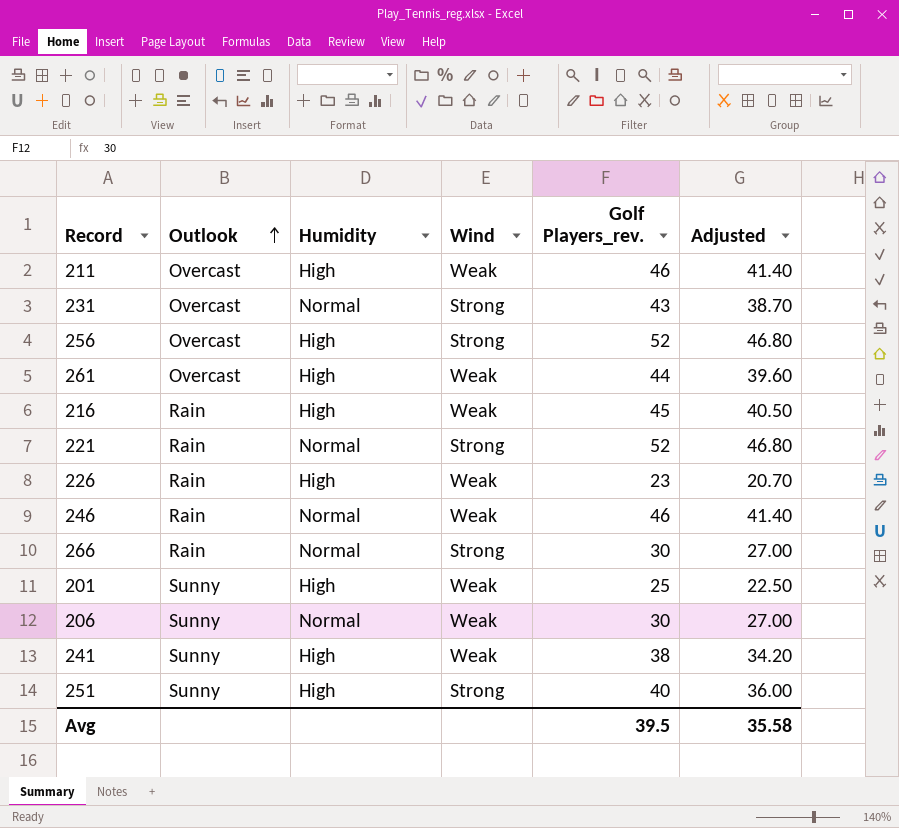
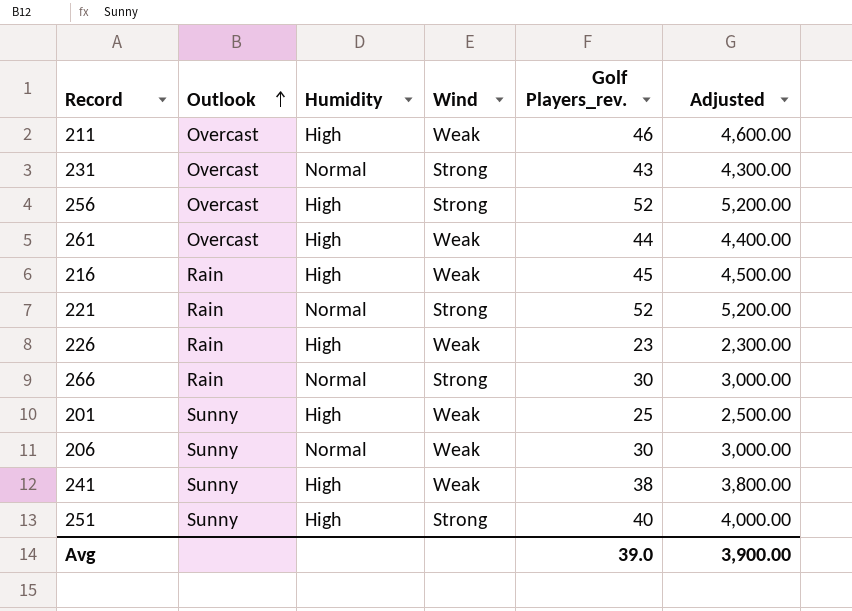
column Adjusted | formula: [Golf Players_rev.] * 0.9 -> [Golf Players_rev.] * 100
row 246: Rain | Normal | Weak | 46 | 41.40 -> none
Avg | Golf Players_rev.: 39.5 -> 39.0
Avg | Adjusted: 35.58 -> 3,900.00

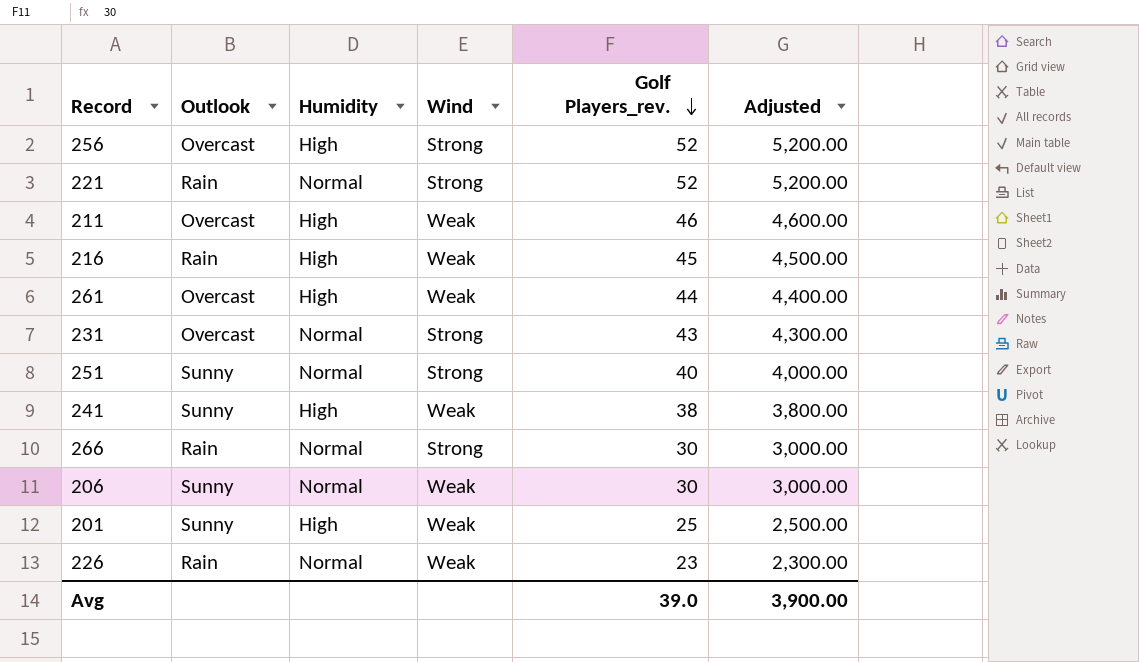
row order: Outlook ascending -> Golf Players_rev. descending
251 | Humidity: High -> Normal
226 | Humidity: High -> Normal

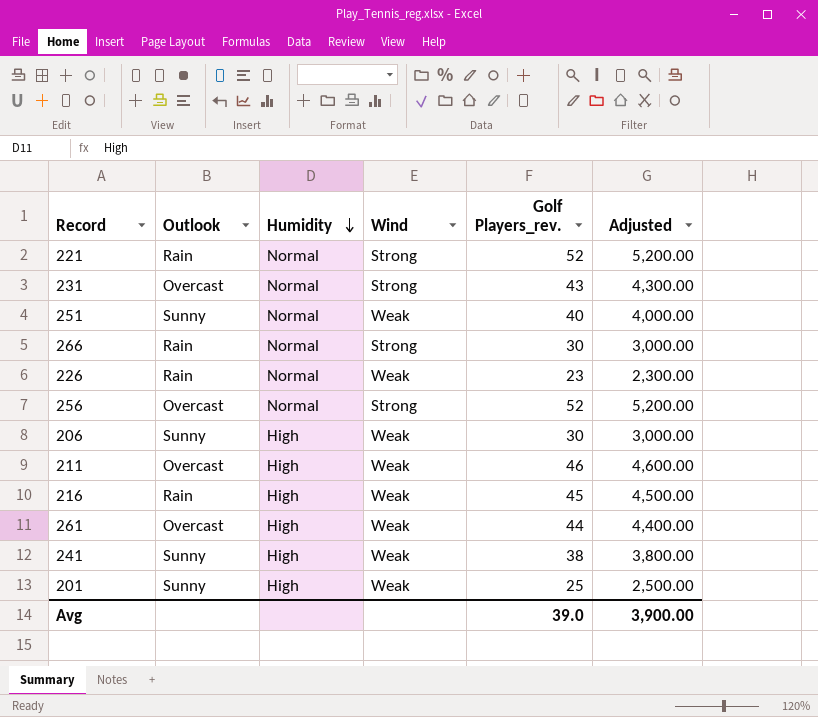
row order: Golf Players_rev. descending -> Humidity descending
251 | Wind: Strong -> Weak
256 | Humidity: High -> Normal
206 | Humidity: Normal -> High

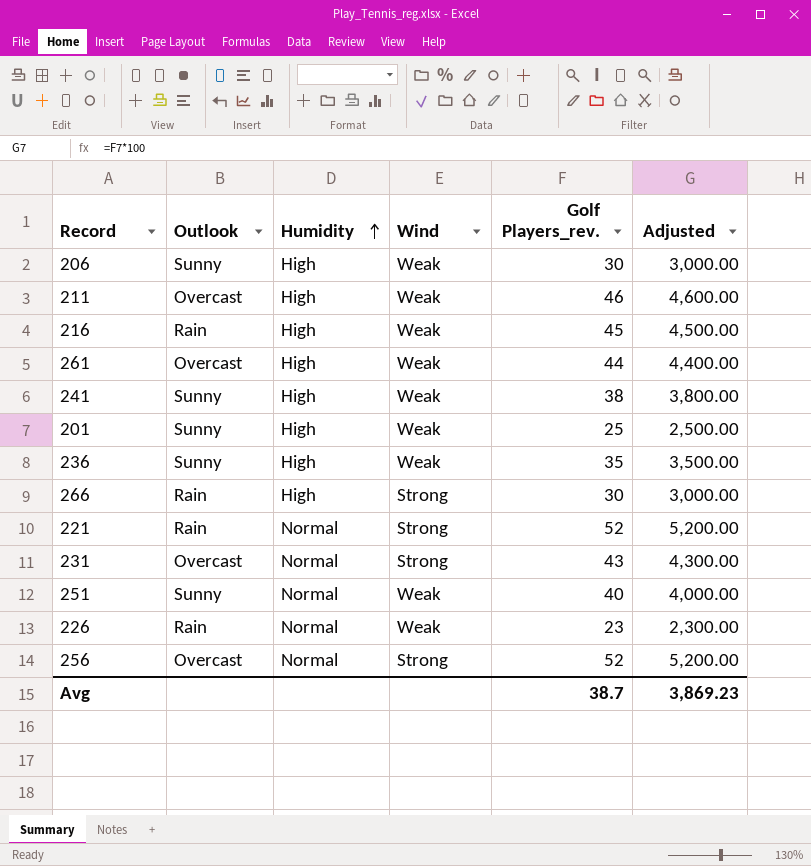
row order: Humidity descending -> Humidity ascending
row 236: none -> Sunny | High | Weak | 35 | 3,500.00
266 | Humidity: Normal -> High
Avg | Golf Players_rev.: 39.0 -> 38.7
Avg | Adjusted: 3,900.00 -> 3,869.23

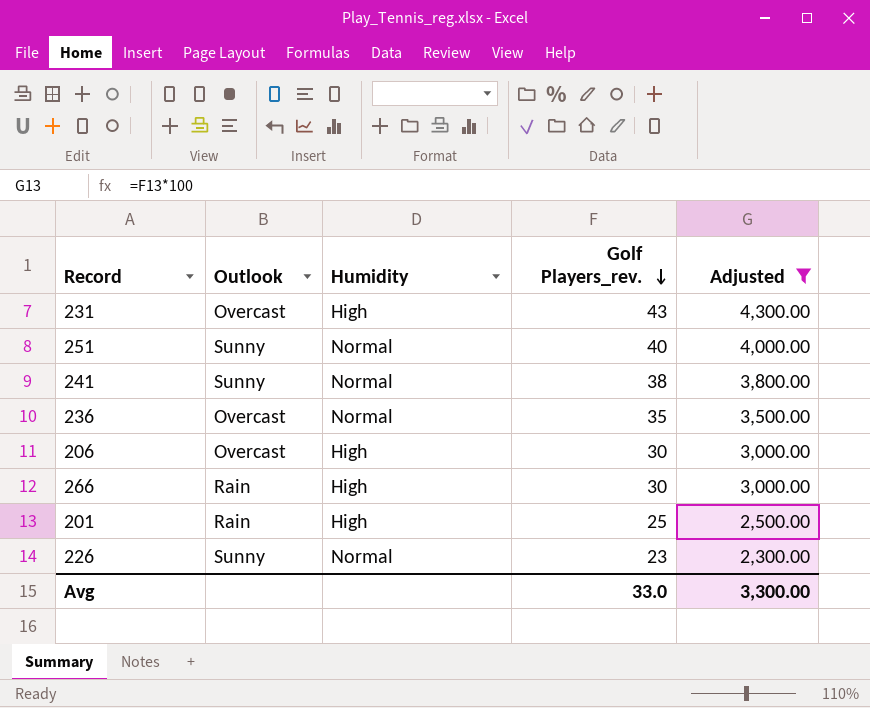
filter: none -> Adjusted <= 4,300.00
row order: Humidity ascending -> Golf Players_rev. descending
column Wind | position: 4 -> none
231 | Humidity: Normal -> High
241 | Humidity: High -> Normal
236 | Outlook: Sunny -> Overcast
236 | Humidity: High -> Normal
206 | Outlook: Sunny -> Overcast
201 | Outlook: Sunny -> Rain
226 | Outlook: Rain -> Sunny
Avg | Golf Players_rev.: 38.7 -> 33.0
Avg | Adjusted: 3,869.23 -> 3,300.00

